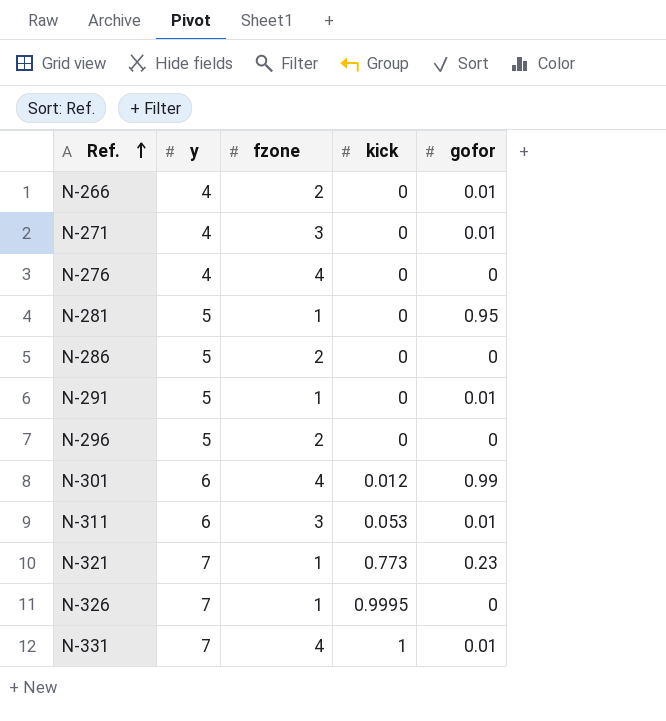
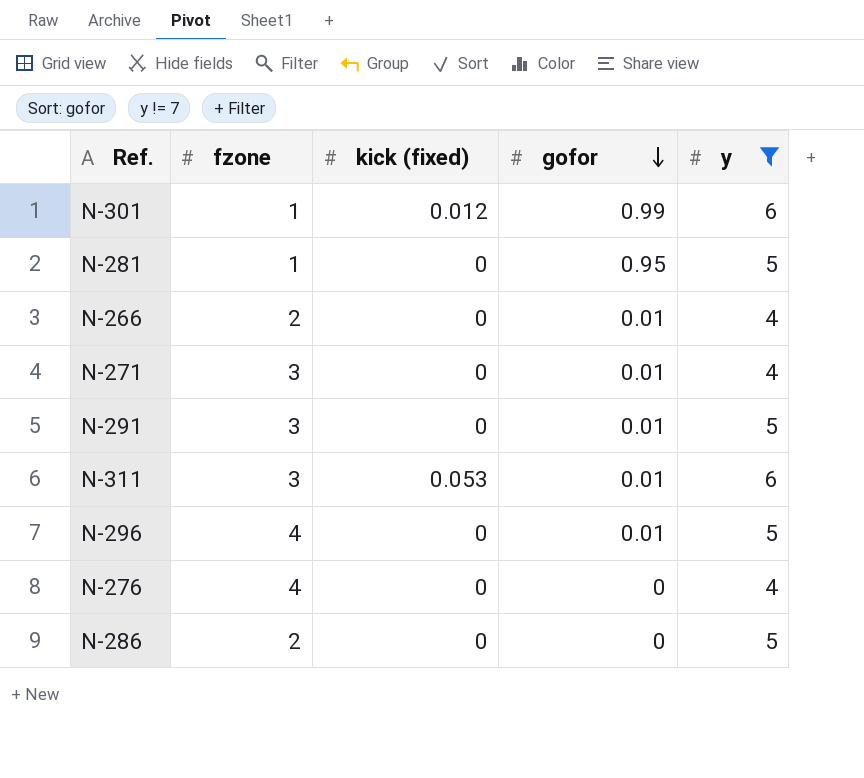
filter: none -> y != 7
row order: Ref. ascending -> gofor descending
column name: kick -> kick (fixed)
column y | position: 2 -> 5
N-301 | fzone: 4 -> 1
N-291 | fzone: 1 -> 3
N-296 | fzone: 2 -> 4
N-296 | gofor: 0 -> 0.01

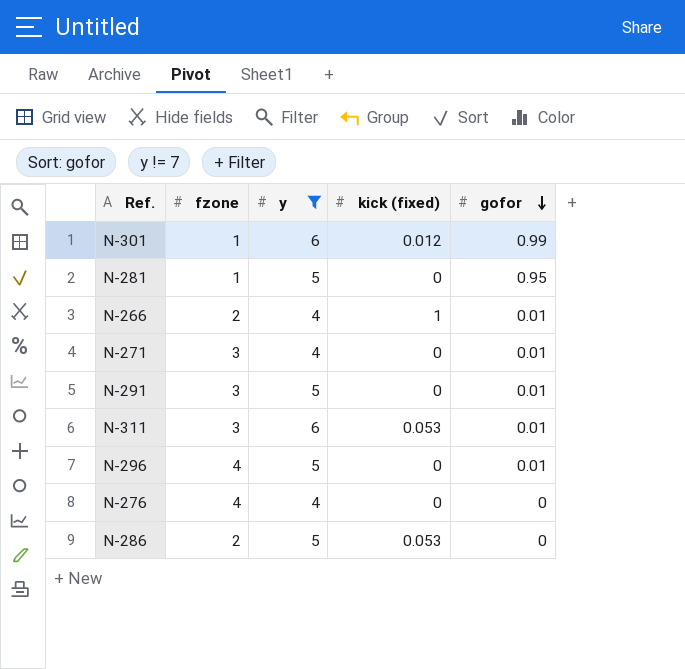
column y | position: 5 -> 3
N-266 | kick (fixed): 0 -> 1
N-286 | kick (fixed): 0 -> 0.053

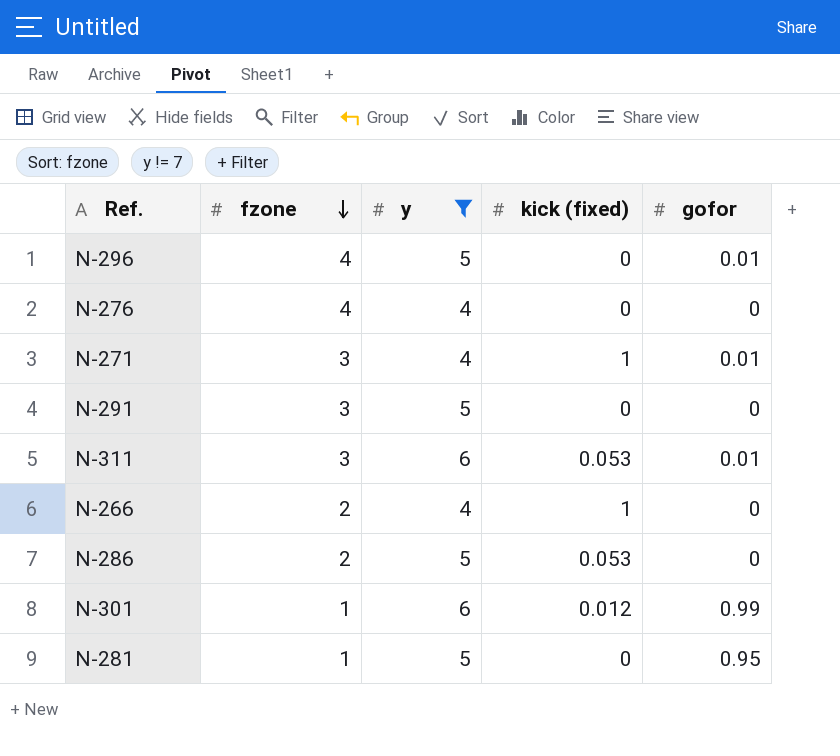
row order: gofor descending -> fzone descending
N-271 | kick (fixed): 0 -> 1
N-291 | gofor: 0.01 -> 0
N-266 | gofor: 0.01 -> 0

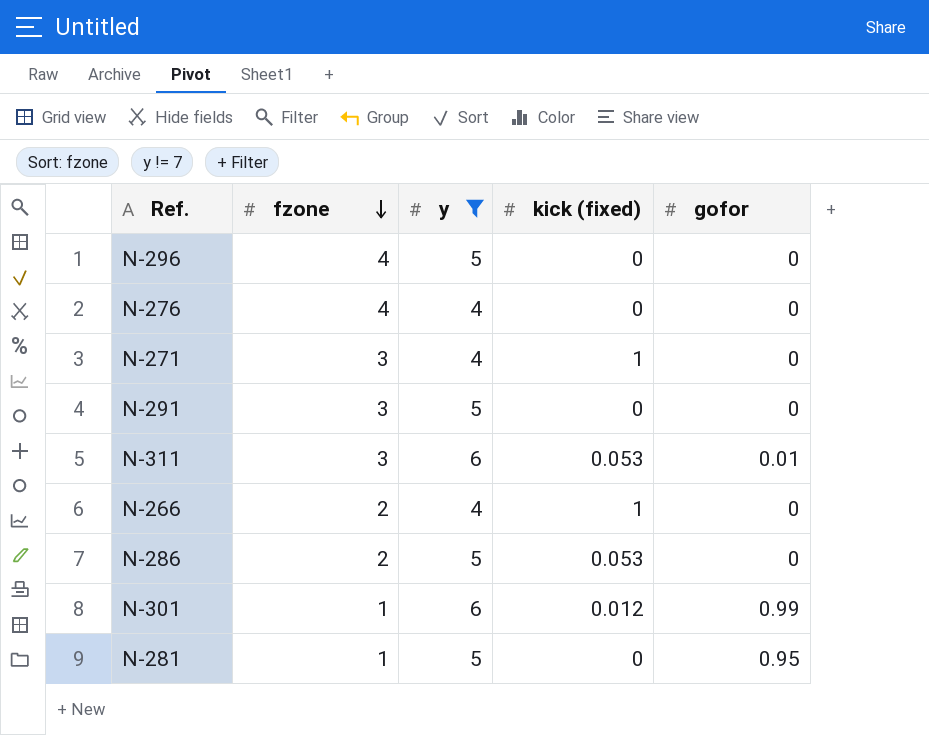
N-296 | gofor: 0.01 -> 0
N-271 | gofor: 0.01 -> 0

